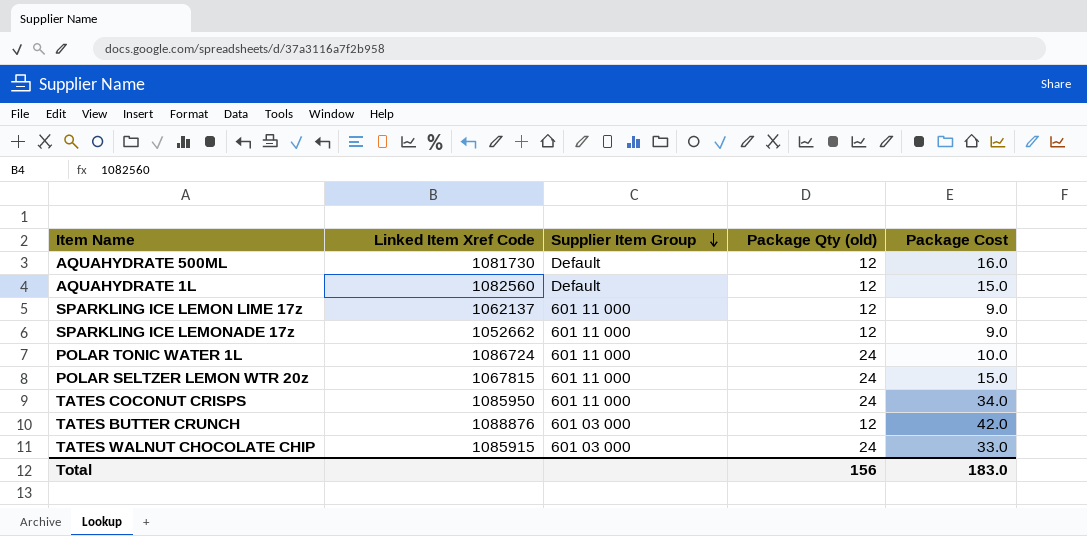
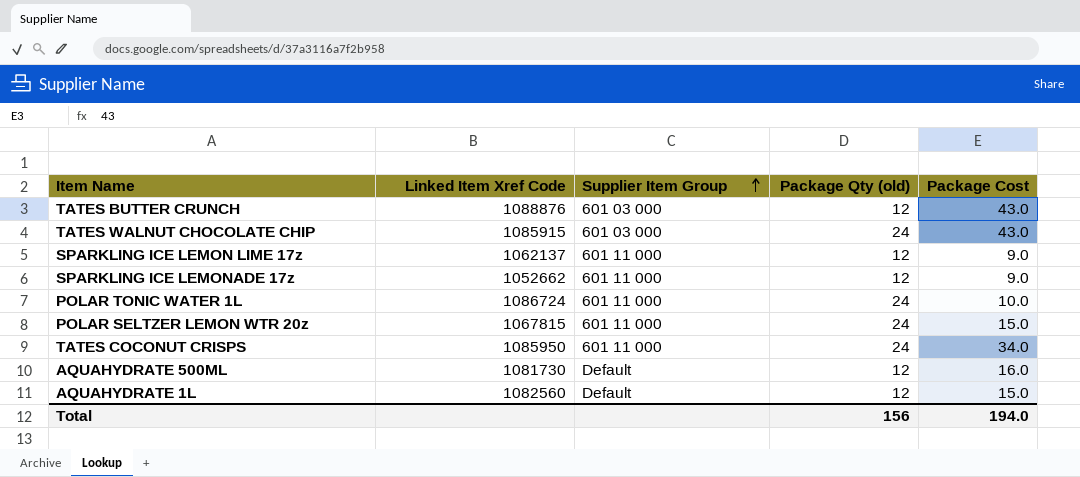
row order: Supplier Item Group descending -> Supplier Item Group ascending
TATES BUTTER CRUNCH | Package Cost: 42.0 -> 43.0
TATES WALNUT CHOCOLATE CHIP | Package Cost: 33.0 -> 43.0
Total | Package Cost: 183.0 -> 194.0

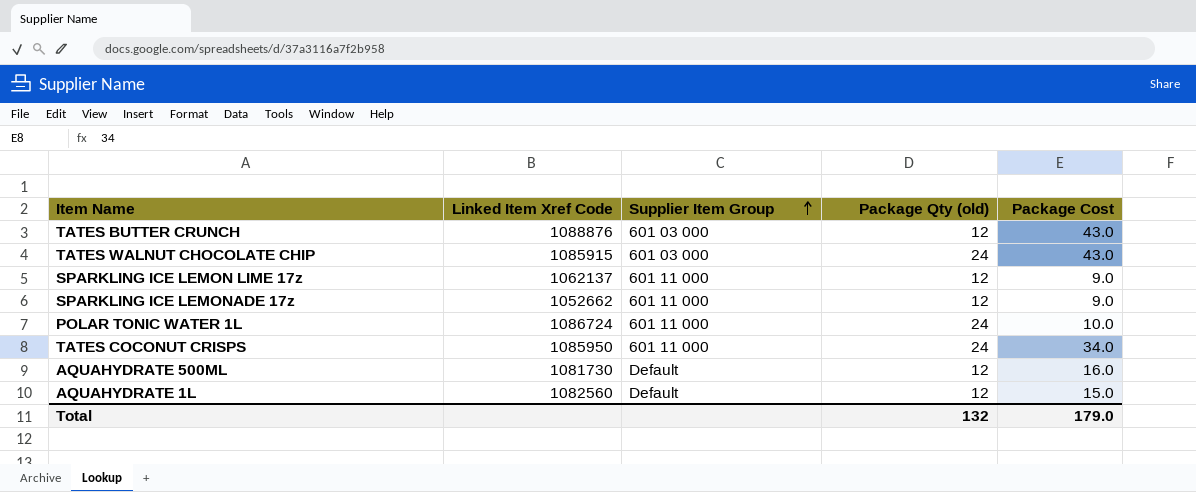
row POLAR SELTZER LEMON WTR 20z: 1067815 | 601 11 000 | 24 | 15.0 -> none
Total | Package Qty (old): 156 -> 132
Total | Package Cost: 194.0 -> 179.0

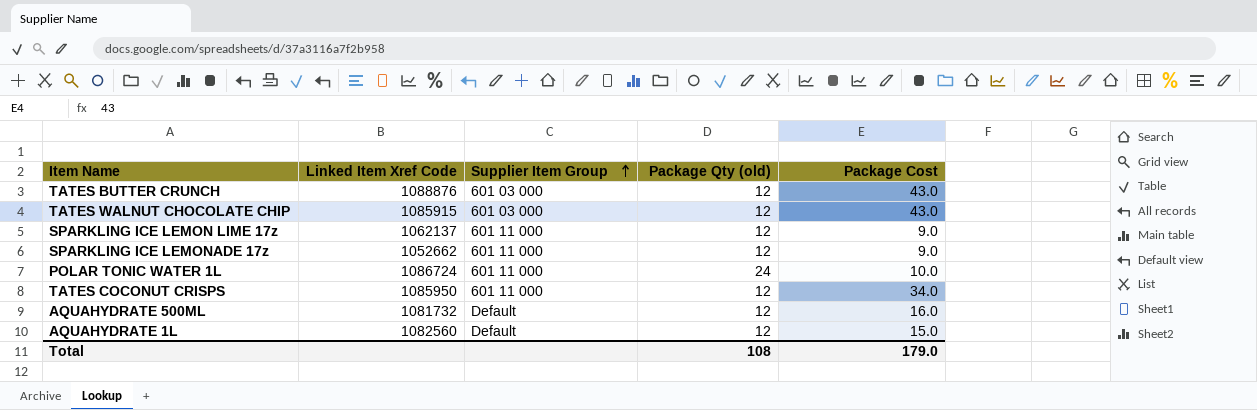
TATES WALNUT CHOCOLATE CHIP | Package Qty (old): 24 -> 12
TATES COCONUT CRISPS | Package Qty (old): 24 -> 12
AQUAHYDRATE 500ML | Linked Item Xref Code: 1081730 -> 1081732
Total | Package Qty (old): 132 -> 108

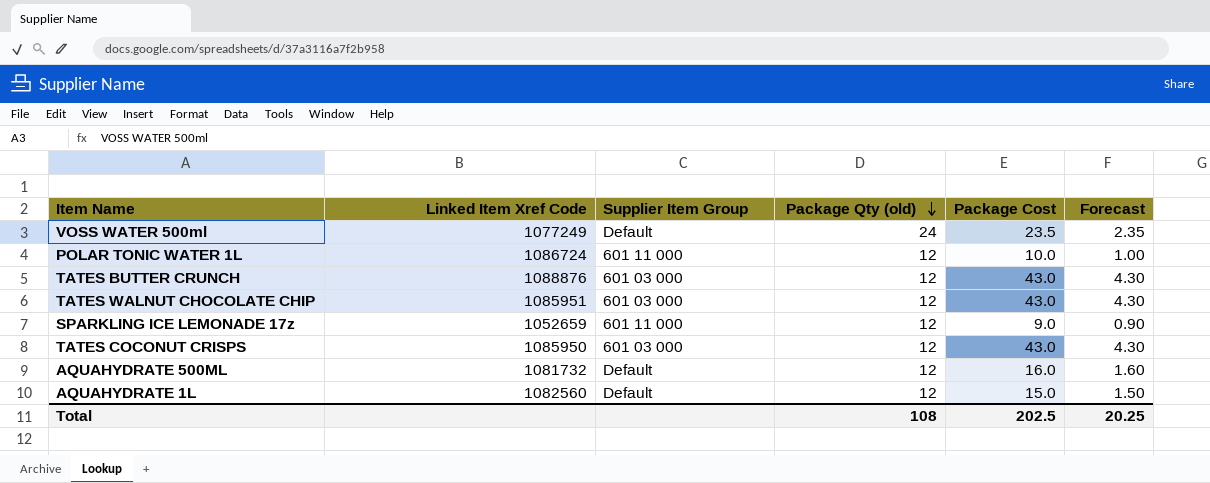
row order: Supplier Item Group ascending -> Package Qty (old) descending
column Forecast | formula: none -> [Package Cost] * 0.1
row SPARKLING ICE LEMON LIME 17z: 1062137 | 601 11 000 | 12 | 9.0 -> none
row VOSS WATER 500ml: none -> 1077249 | Default | 24 | 23.5 | 2.35
POLAR TONIC WATER 1L | Package Qty (old): 24 -> 12
TATES WALNUT CHOCOLATE CHIP | Linked Item Xref Code: 1085915 -> 1085951
SPARKLING ICE LEMONADE 17z | Linked Item Xref Code: 1052662 -> 1052659
TATES COCONUT CRISPS | Supplier Item Group: 601 11 000 -> 601 03 000
TATES COCONUT CRISPS | Package Cost: 34.0 -> 43.0
Total | Package Cost: 179.0 -> 202.5

